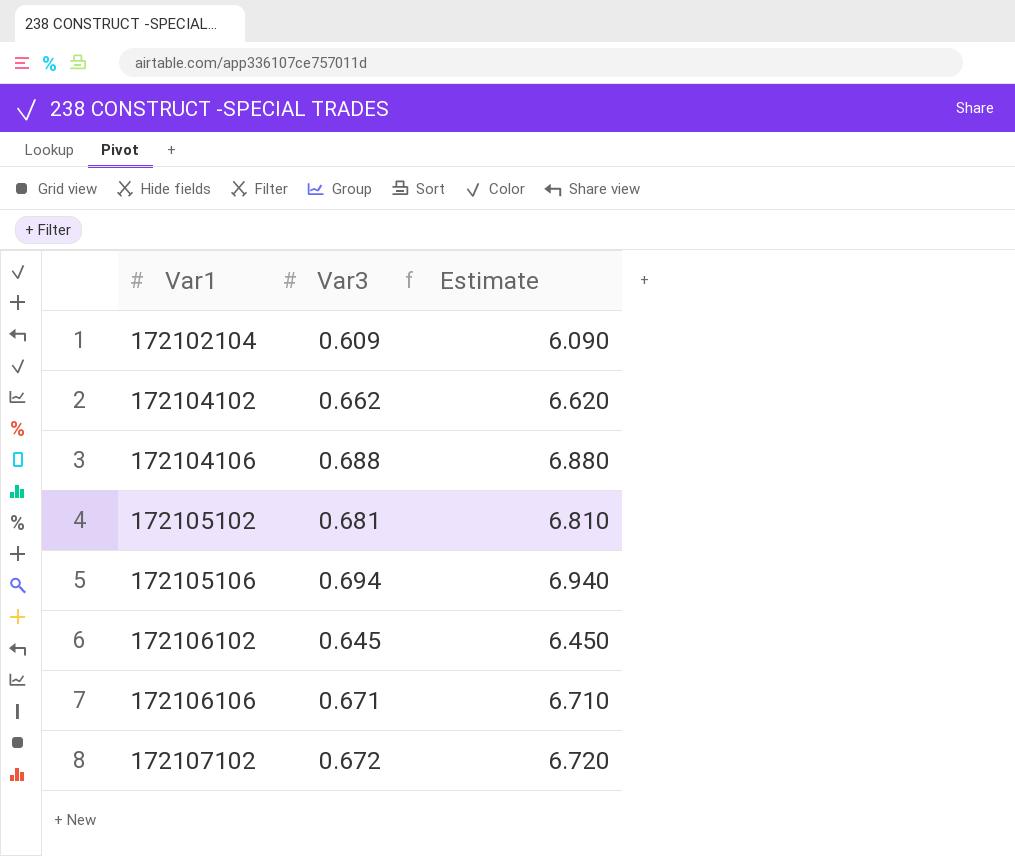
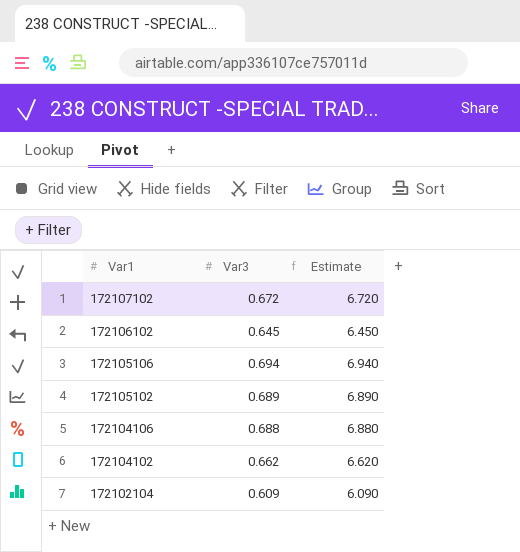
row order: Var1 ascending -> Var1 descending
row 172106106: 0.671 | 6.710 -> none
172105102 | Var3: 0.681 -> 0.689
172105102 | Estimate: 6.810 -> 6.890

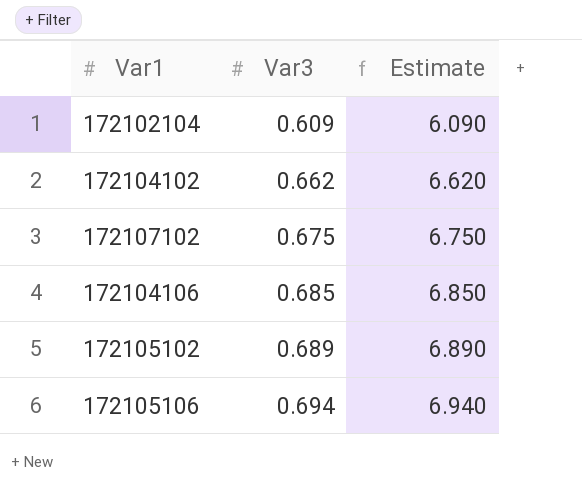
row order: Var1 descending -> Var3 ascending
row 172106102: 0.645 | 6.450 -> none
172107102 | Var3: 0.672 -> 0.675
172107102 | Estimate: 6.720 -> 6.750
172104106 | Var3: 0.688 -> 0.685
172104106 | Estimate: 6.880 -> 6.850

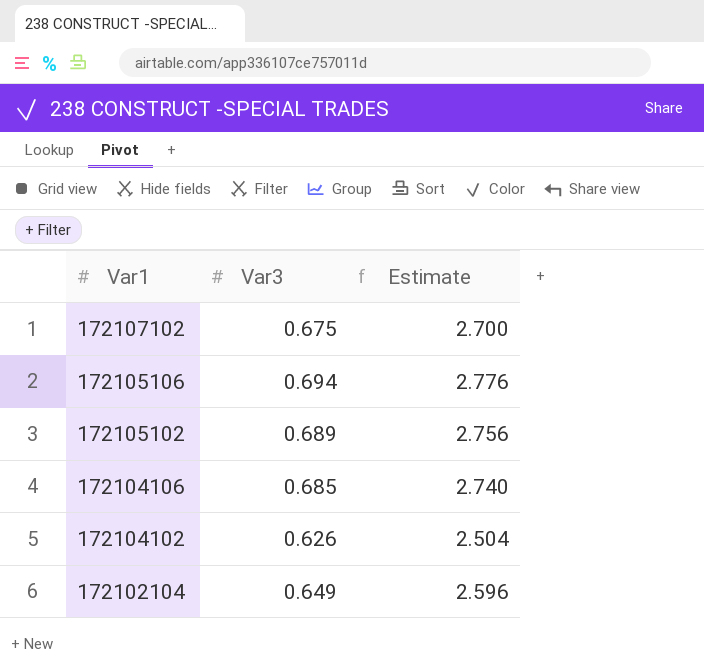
row order: Var3 ascending -> Var1 descending
column Estimate | formula: [Var3] * 10 -> [Var3] * 4
172104102 | Var3: 0.662 -> 0.626
172102104 | Var3: 0.609 -> 0.649

